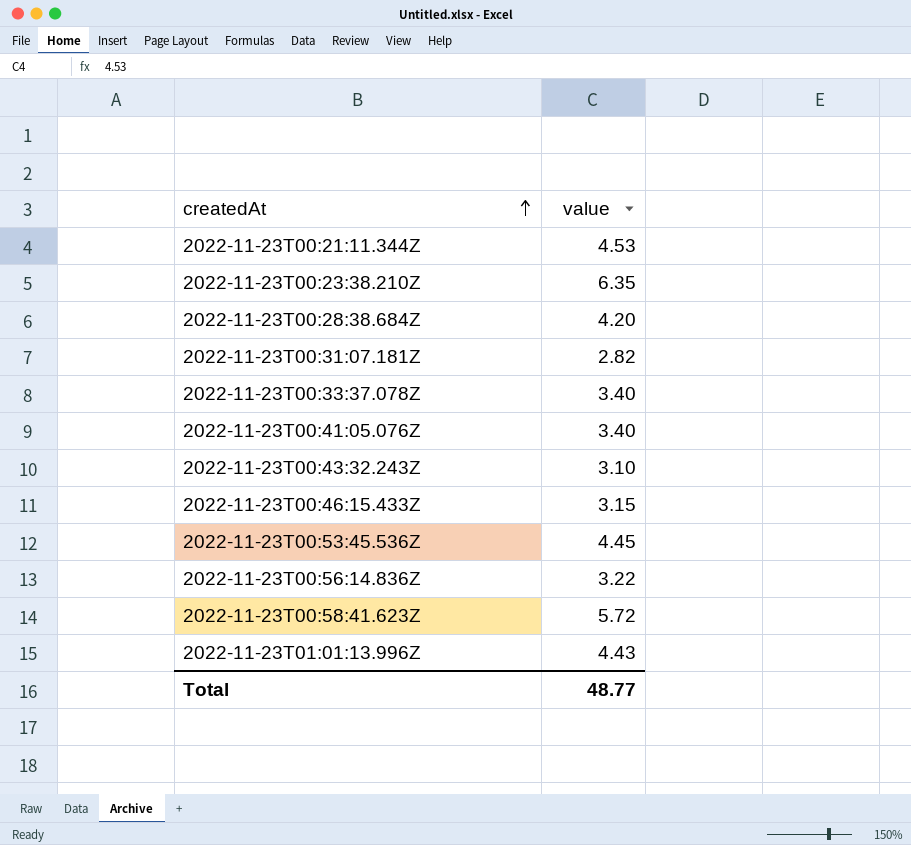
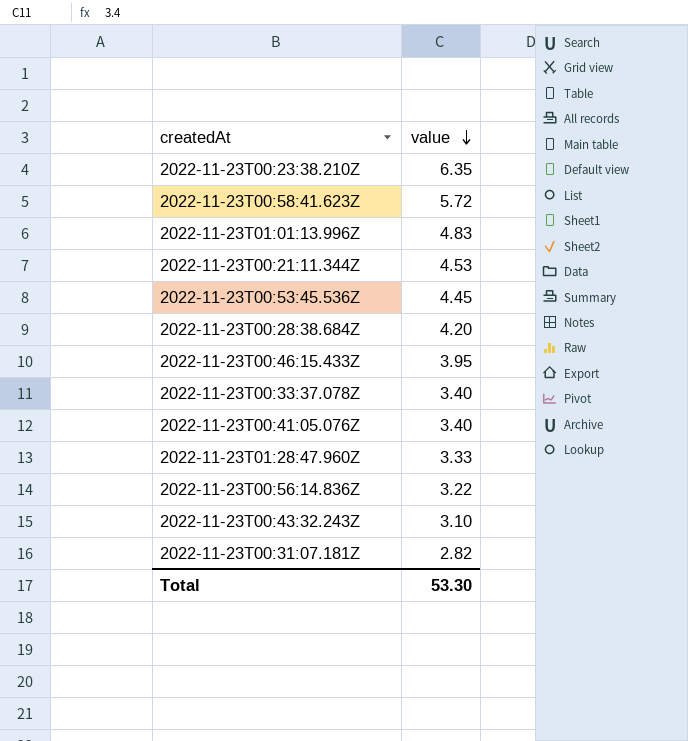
row order: createdAt ascending -> value descending
2022-11-23T01:01:13.996Z | value: 4.43 -> 4.83
2022-11-23T00:46:15.433Z | value: 3.15 -> 3.95
row 2022-11-23T01:28:47.960Z: none -> 3.33
Total | value: 48.77 -> 53.30

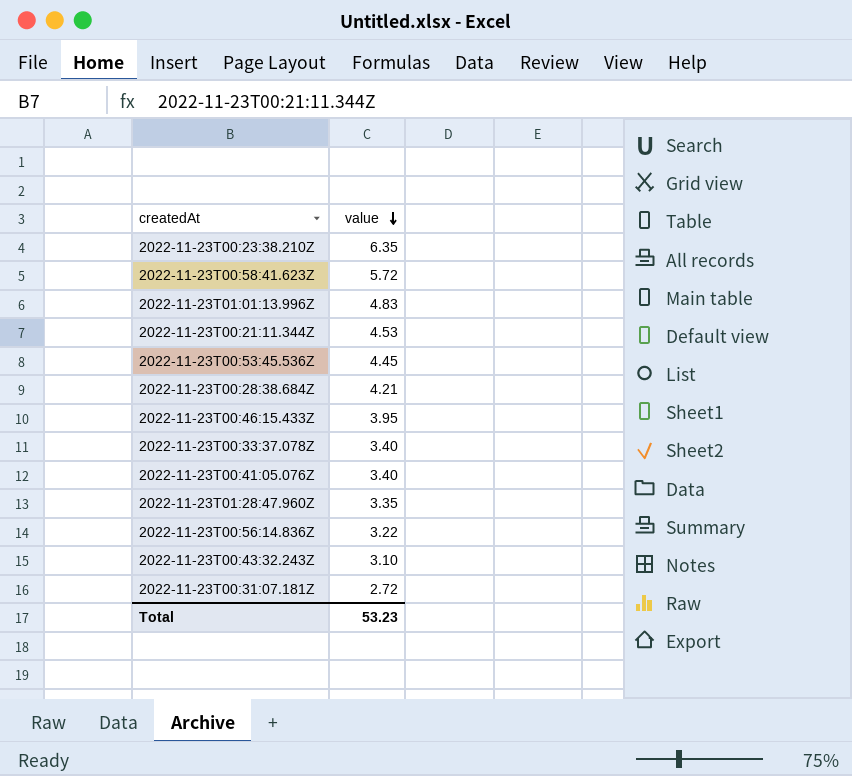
2022-11-23T00:28:38.684Z | value: 4.20 -> 4.21
2022-11-23T01:28:47.960Z | value: 3.33 -> 3.35
2022-11-23T00:31:07.181Z | value: 2.82 -> 2.72
Total | value: 53.30 -> 53.23

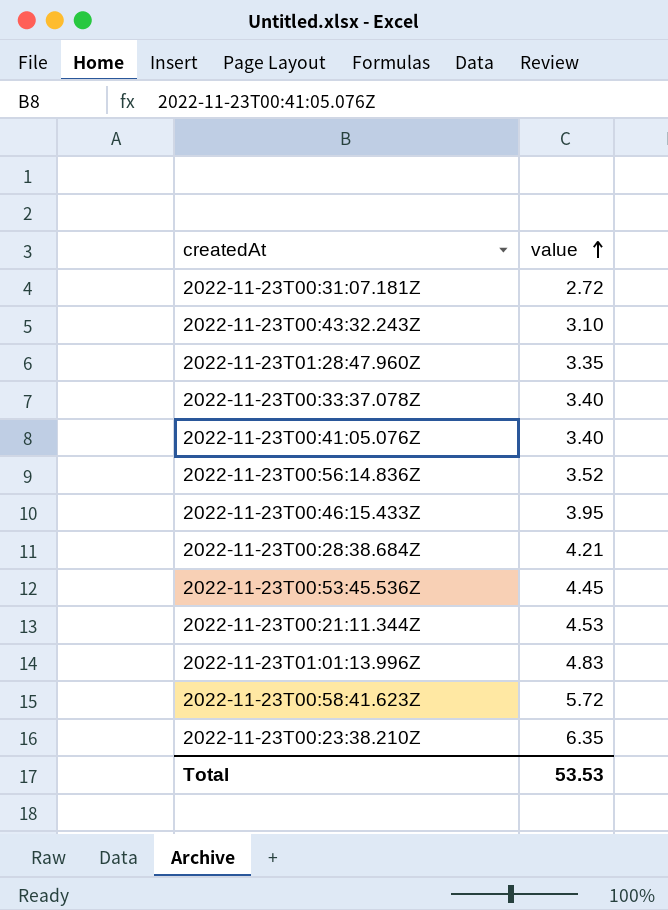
row order: value descending -> value ascending
2022-11-23T00:56:14.836Z | value: 3.22 -> 3.52
Total | value: 53.23 -> 53.53

